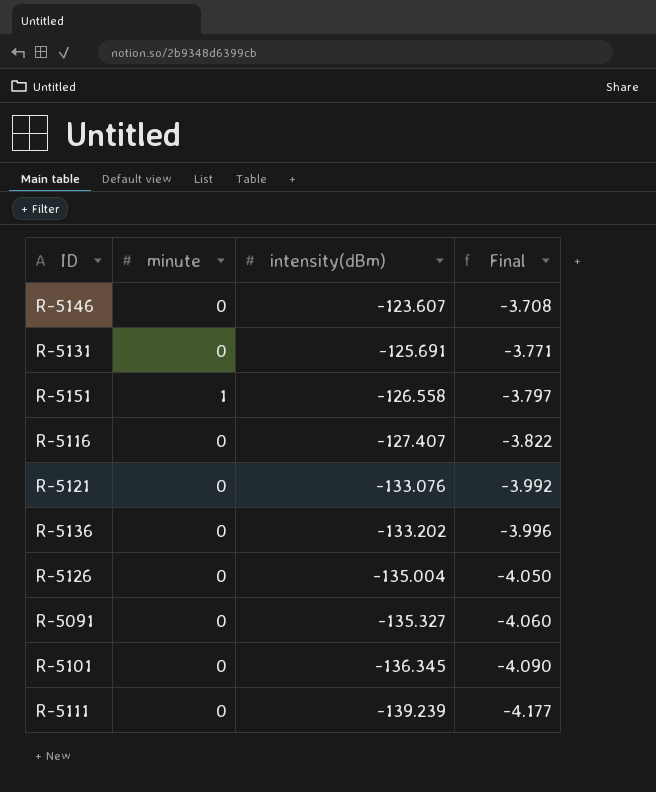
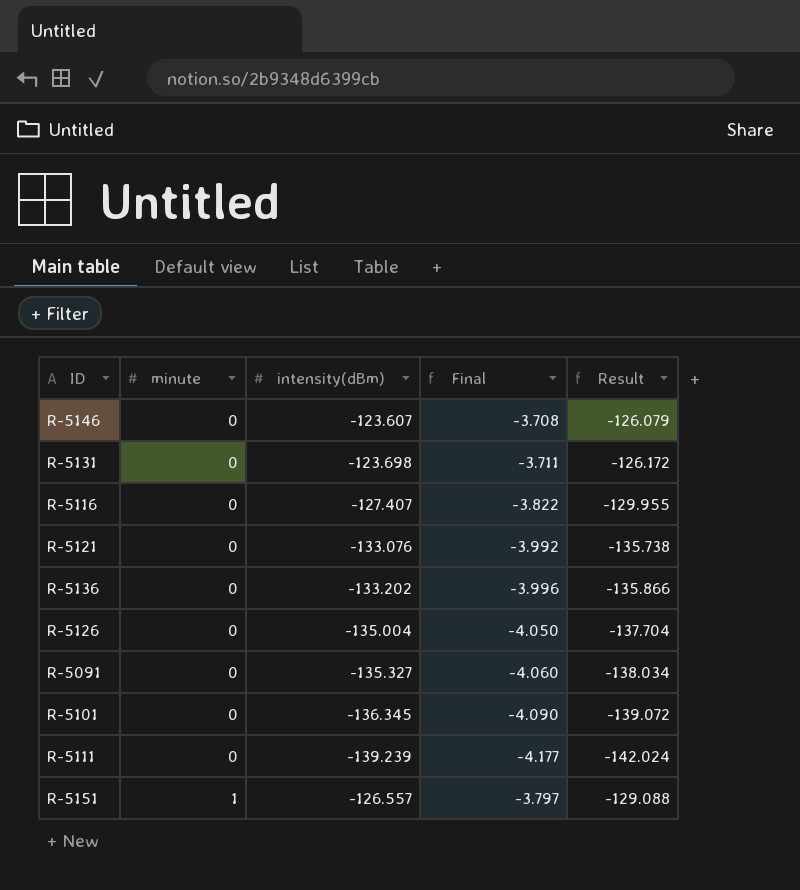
row order: intensity(dBm) descending -> minute ascending
column Result | formula: none -> [intensity(dBm)] * 1.02
R-5131 | intensity(dBm): -125.691 -> -123.698
R-5131 | Final: -3.771 -> -3.711
R-5151 | intensity(dBm): -126.558 -> -126.557

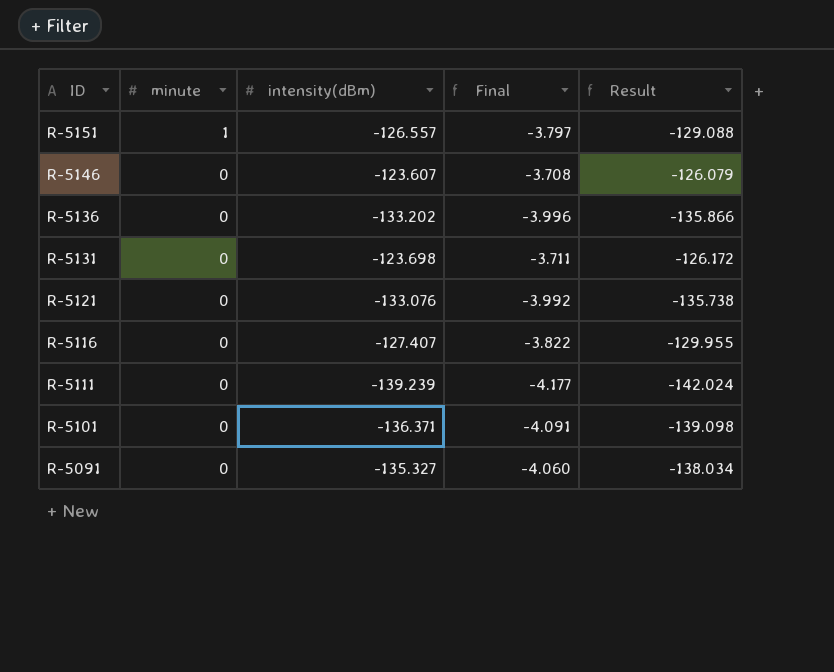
row order: minute ascending -> ID descending
row R-5126: 0 | -135.004 | -4.050 | -137.704 -> none
R-5101 | intensity(dBm): -136.345 -> -136.371
R-5101 | Final: -4.090 -> -4.091
R-5101 | Result: -139.072 -> -139.098

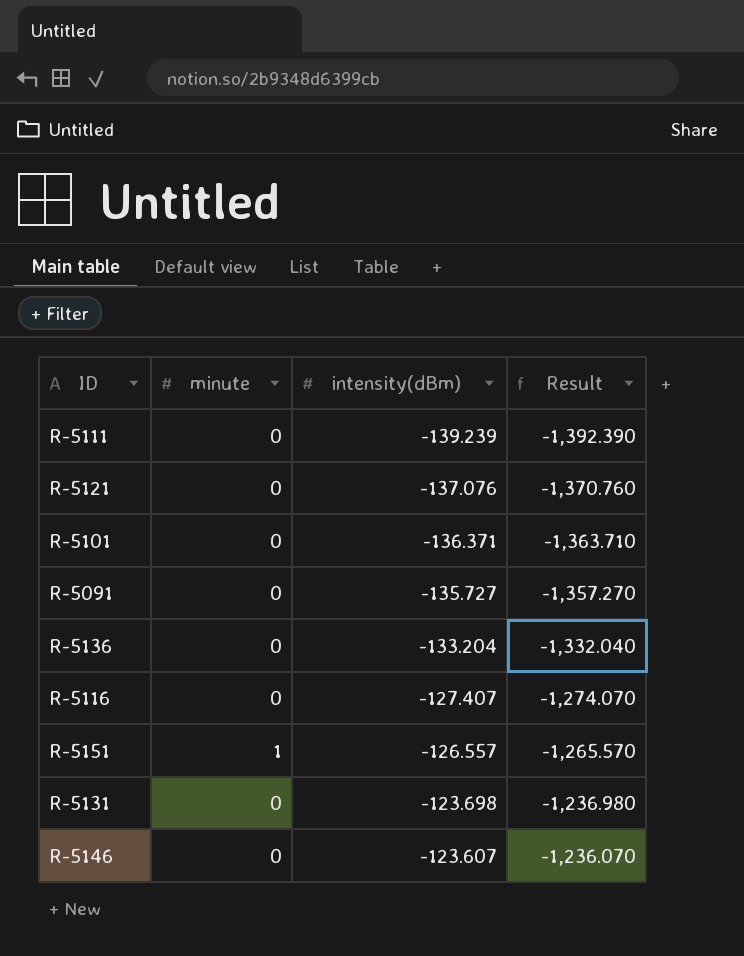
row order: ID descending -> intensity(dBm) ascending
column Final | formula: [intensity(dBm)] * 0.03 -> none
column Result | formula: [intensity(dBm)] * 1.02 -> [intensity(dBm)] * 10
R-5121 | intensity(dBm): -133.076 -> -137.076
R-5091 | intensity(dBm): -135.327 -> -135.727
R-5136 | intensity(dBm): -133.202 -> -133.204

